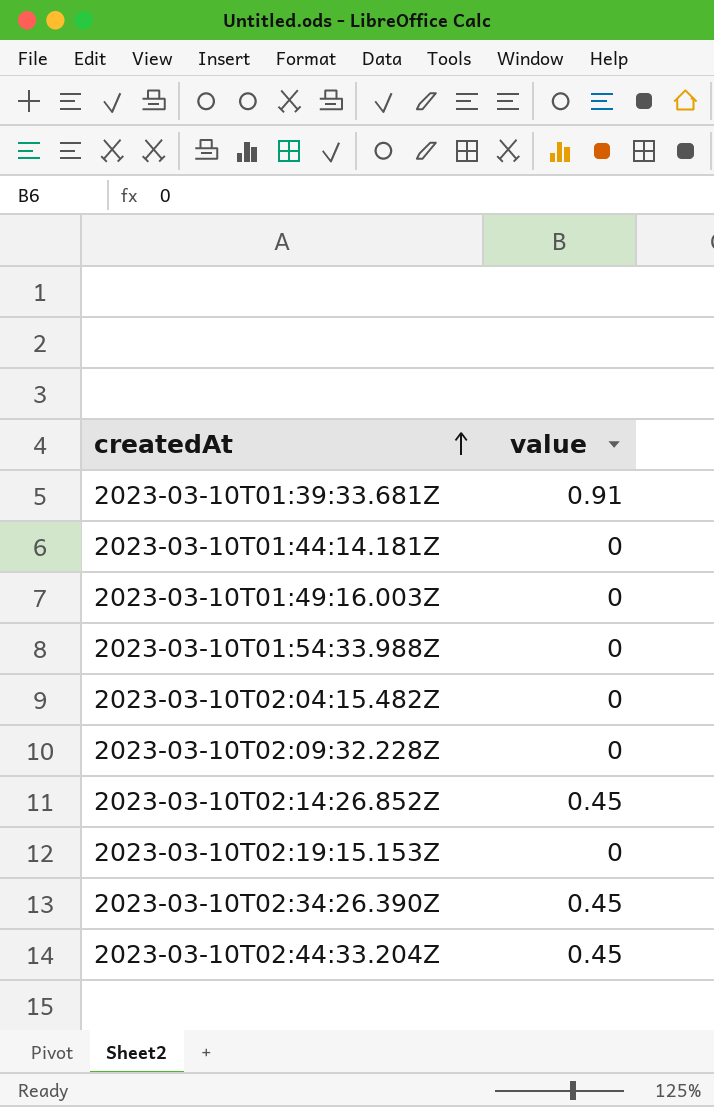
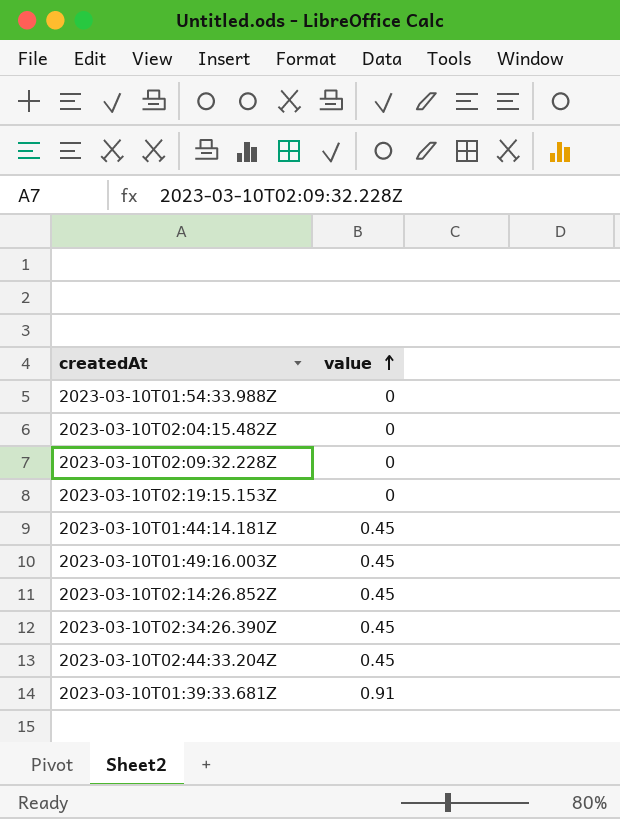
row order: createdAt ascending -> value ascending
2023-03-10T01:44:14.181Z | value: 0 -> 0.45
2023-03-10T01:49:16.003Z | value: 0 -> 0.45

